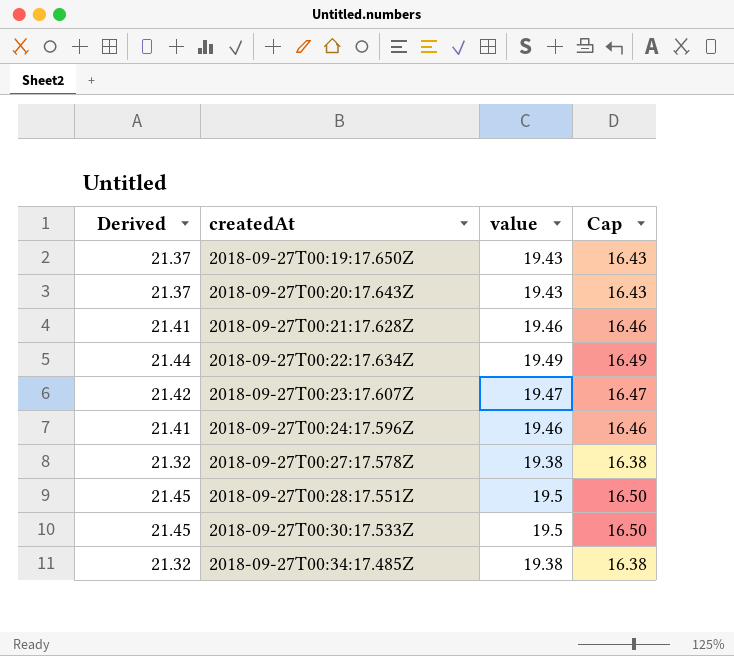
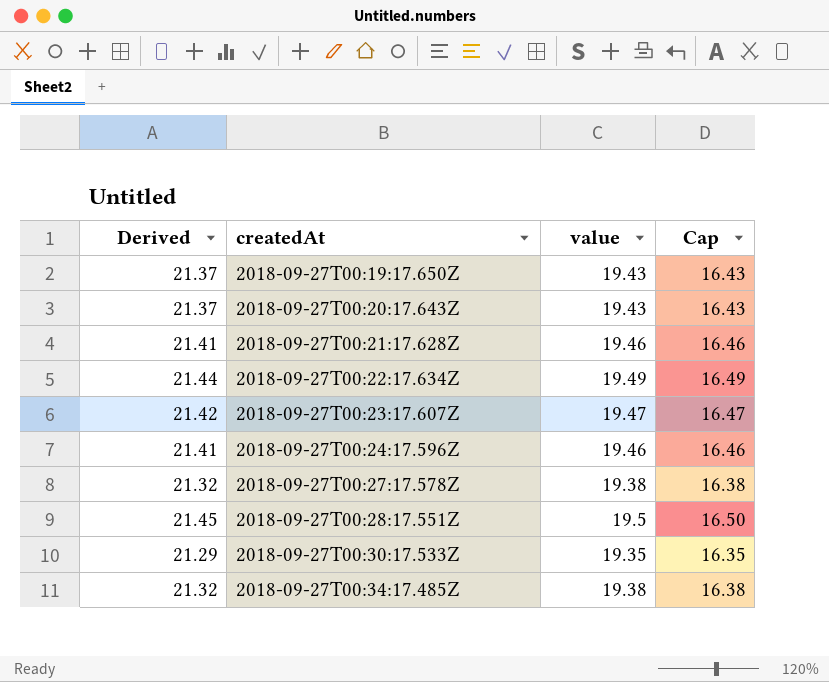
2018-09-27T00:30:17.533Z | Derived: 21.45 -> 21.29
2018-09-27T00:30:17.533Z | value: 19.5 -> 19.35
2018-09-27T00:30:17.533Z | Cap: 16.50 -> 16.35

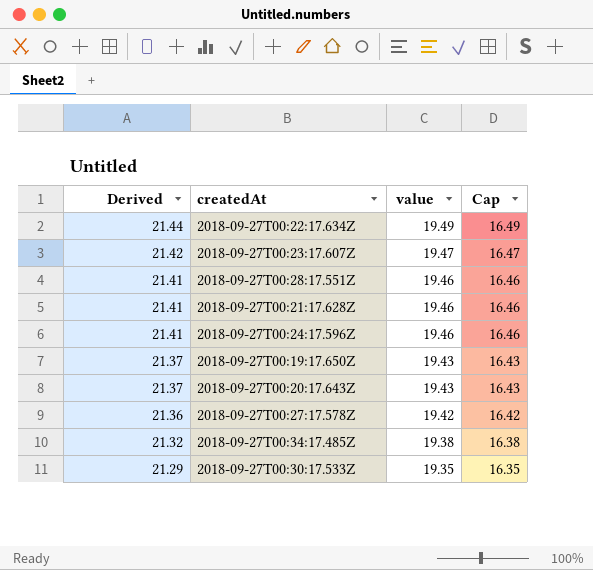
row order: createdAt ascending -> Derived descending
2018-09-27T00:28:17.551Z | Derived: 21.45 -> 21.41
2018-09-27T00:28:17.551Z | value: 19.5 -> 19.46
2018-09-27T00:28:17.551Z | Cap: 16.50 -> 16.46
2018-09-27T00:27:17.578Z | Derived: 21.32 -> 21.36
2018-09-27T00:27:17.578Z | value: 19.38 -> 19.42
2018-09-27T00:27:17.578Z | Cap: 16.38 -> 16.42

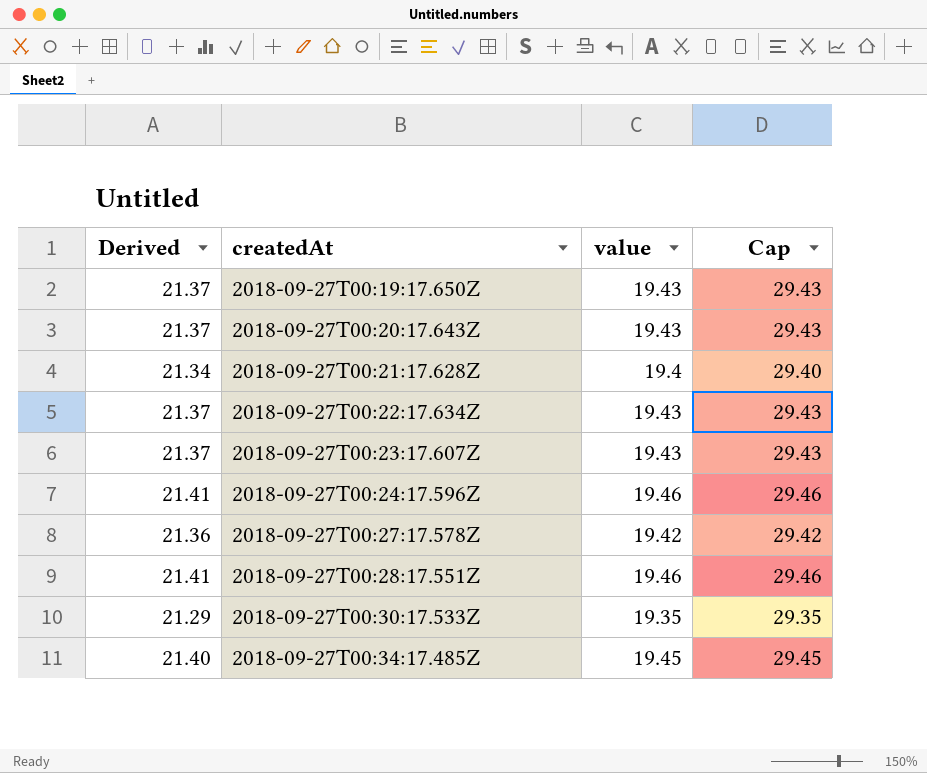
row order: Derived descending -> createdAt ascending
column Cap | formula: [value] - 3 -> [value] + 10
2018-09-27T00:21:17.628Z | Derived: 21.41 -> 21.34
2018-09-27T00:21:17.628Z | value: 19.46 -> 19.4
2018-09-27T00:22:17.634Z | Derived: 21.44 -> 21.37
2018-09-27T00:22:17.634Z | value: 19.49 -> 19.43
2018-09-27T00:23:17.607Z | Derived: 21.42 -> 21.37
2018-09-27T00:23:17.607Z | value: 19.47 -> 19.43
2018-09-27T00:34:17.485Z | Derived: 21.32 -> 21.40
2018-09-27T00:34:17.485Z | value: 19.38 -> 19.45

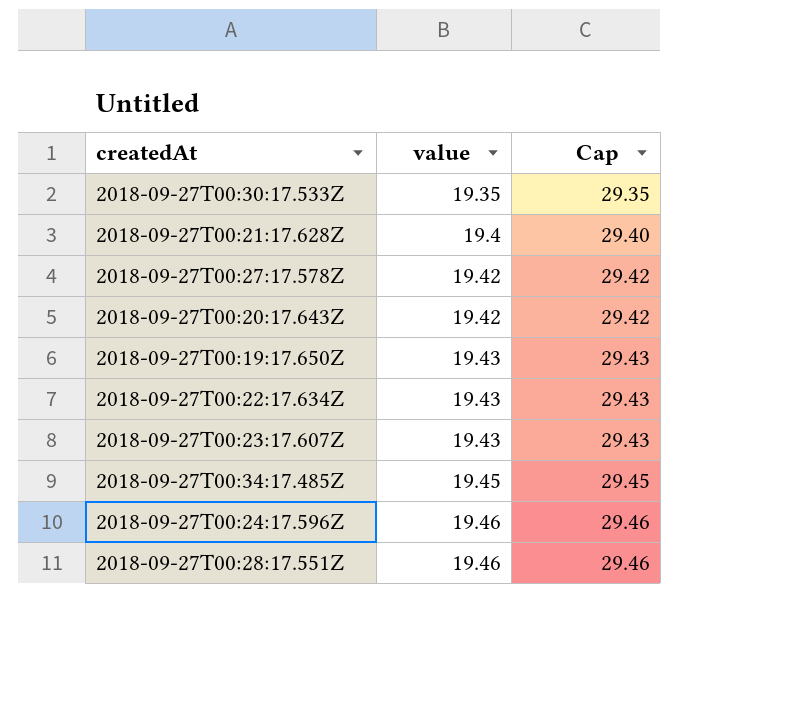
row order: createdAt ascending -> value ascending
column Derived | formula: [value] * 1.1 -> none
2018-09-27T00:20:17.643Z | value: 19.43 -> 19.42
2018-09-27T00:20:17.643Z | Cap: 29.43 -> 29.42

